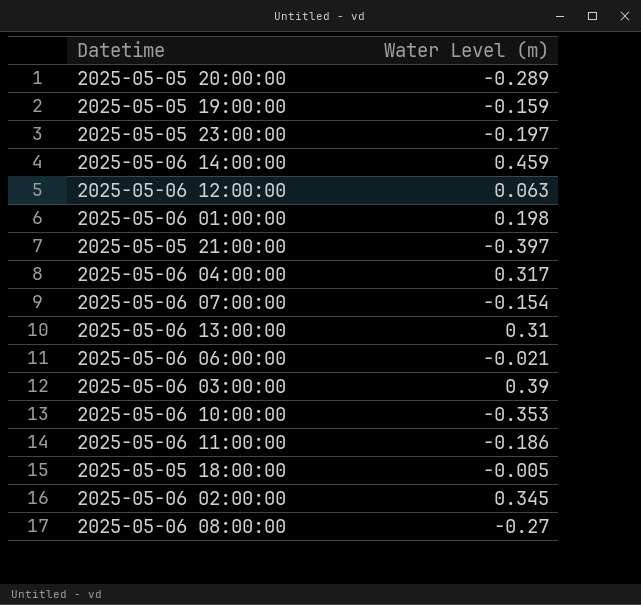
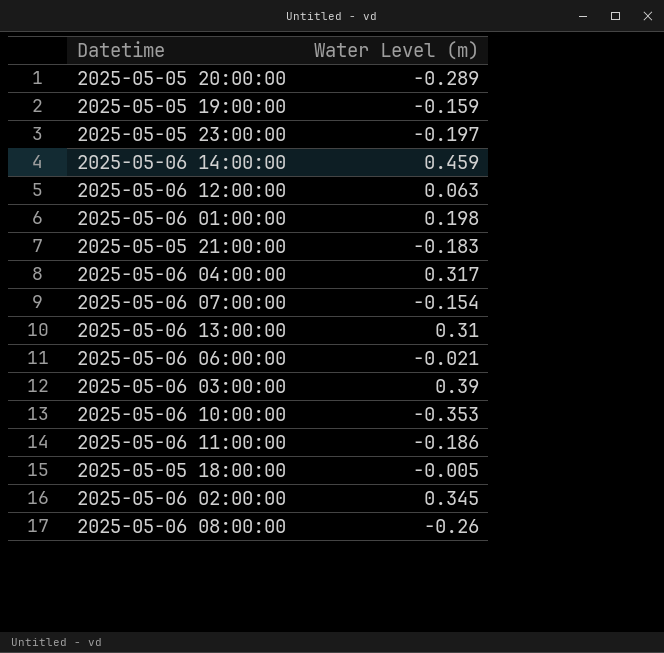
2025-05-05 21:00:00 | Water Level (m): -0.397 -> -0.183
2025-05-06 08:00:00 | Water Level (m): -0.27 -> -0.26

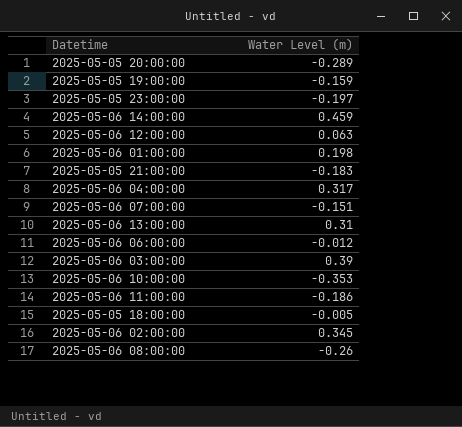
2025-05-06 07:00:00 | Water Level (m): -0.154 -> -0.151
2025-05-06 06:00:00 | Water Level (m): -0.021 -> -0.012

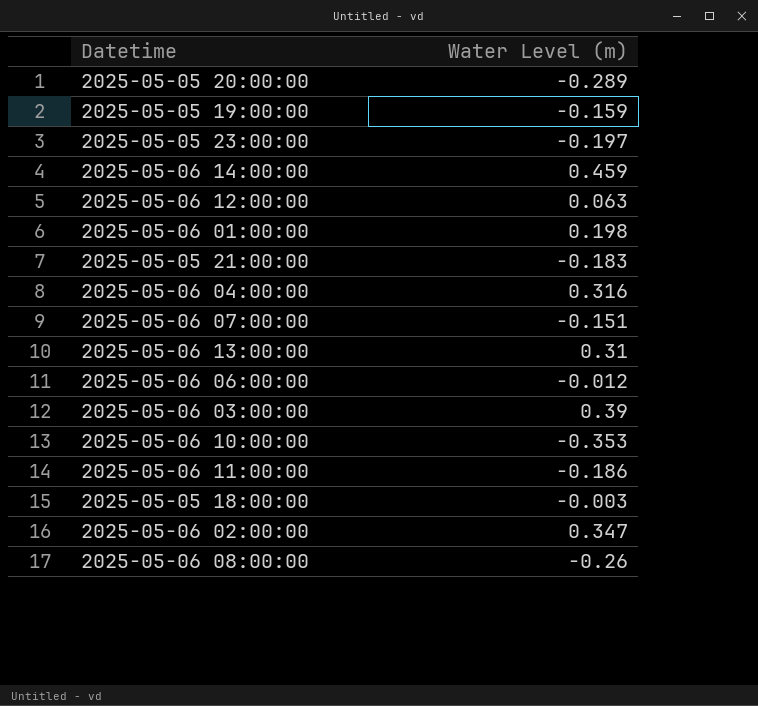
2025-05-06 04:00:00 | Water Level (m): 0.317 -> 0.316
2025-05-05 18:00:00 | Water Level (m): -0.005 -> -0.003
2025-05-06 02:00:00 | Water Level (m): 0.345 -> 0.347

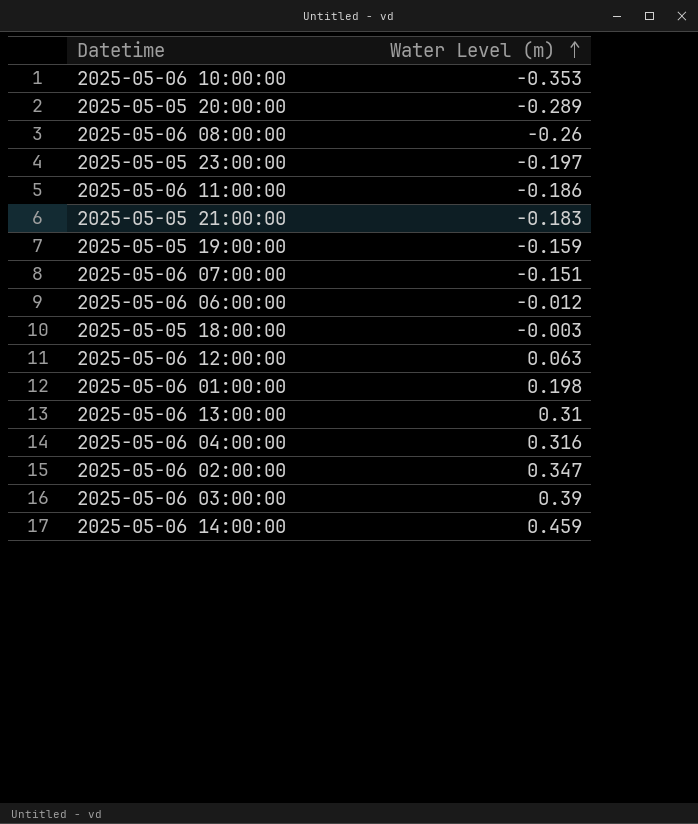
row order: none -> Water Level (m) ascending

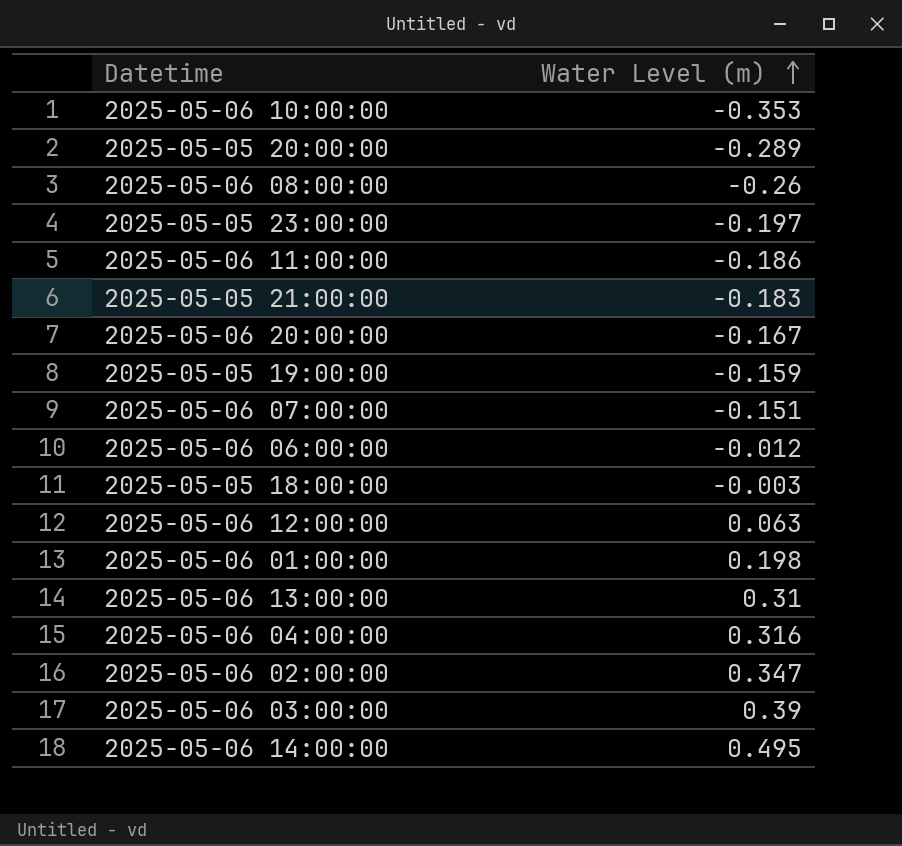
row 2025-05-06 20:00:00: none -> -0.167
2025-05-06 14:00:00 | Water Level (m): 0.459 -> 0.495

